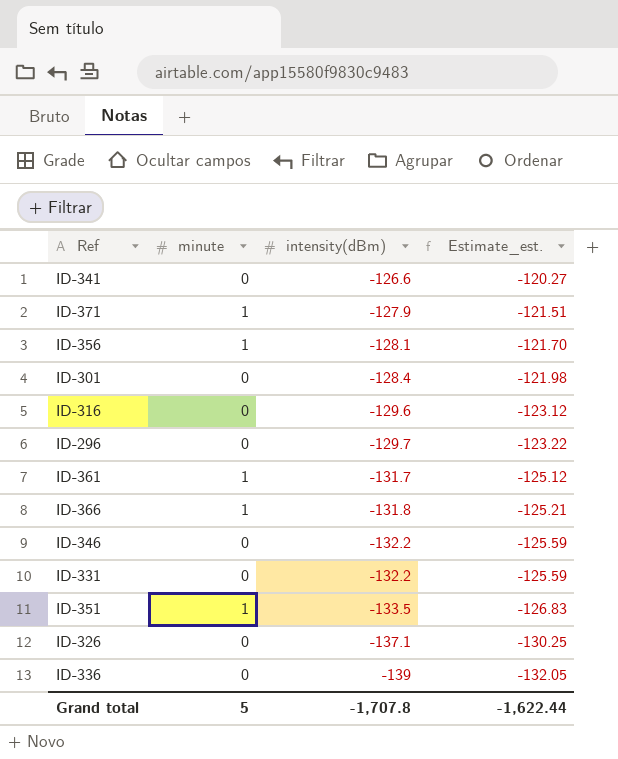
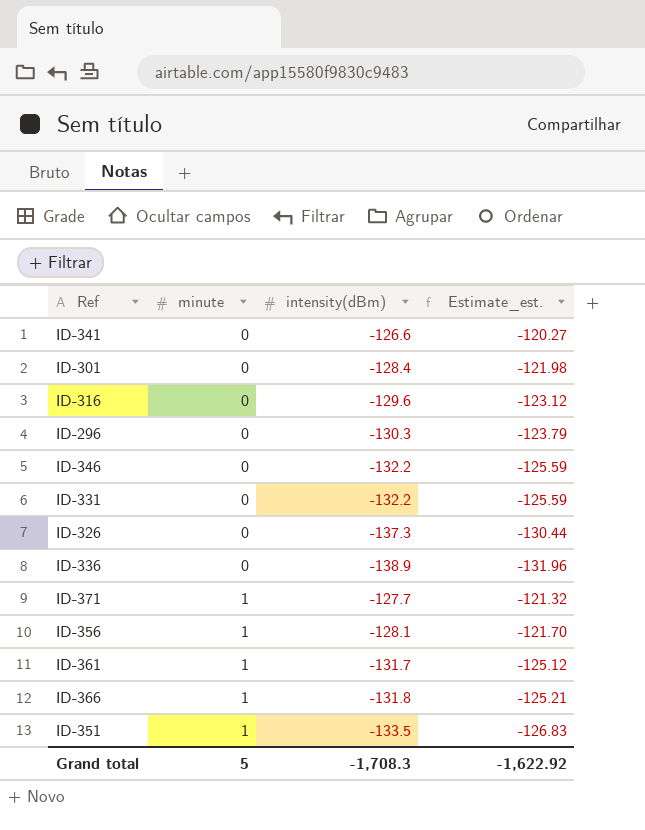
row order: intensity(dBm) descending -> minute ascending
ID-296 | intensity(dBm): -129.7 -> -130.3
ID-296 | Estimate_est.: -123.22 -> -123.79
ID-326 | intensity(dBm): -137.1 -> -137.3
ID-326 | Estimate_est.: -130.25 -> -130.44
ID-336 | intensity(dBm): -139 -> -138.9
ID-336 | Estimate_est.: -132.05 -> -131.96
ID-371 | intensity(dBm): -127.9 -> -127.7
ID-371 | Estimate_est.: -121.51 -> -121.32
Grand total | intensity(dBm): -1,707.8 -> -1,708.3
Grand total | Estimate_est.: -1,622.44 -> -1,622.92

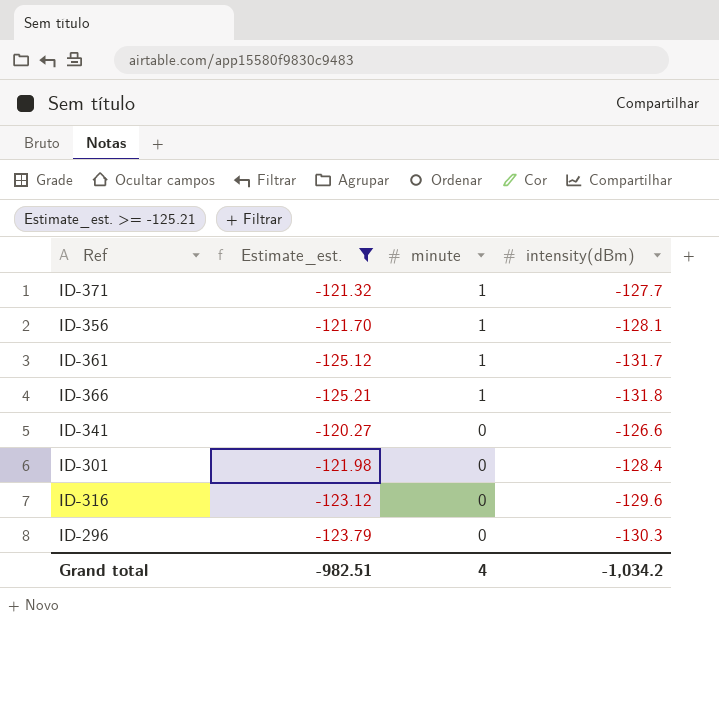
filter: none -> Estimate_est. >= -125.21
row order: minute ascending -> minute descending
column Estimate_est. | position: 4 -> 2
Grand total | Estimate_est.: -1,622.92 -> -982.51
Grand total | minute: 5 -> 4
Grand total | intensity(dBm): -1,708.3 -> -1,034.2

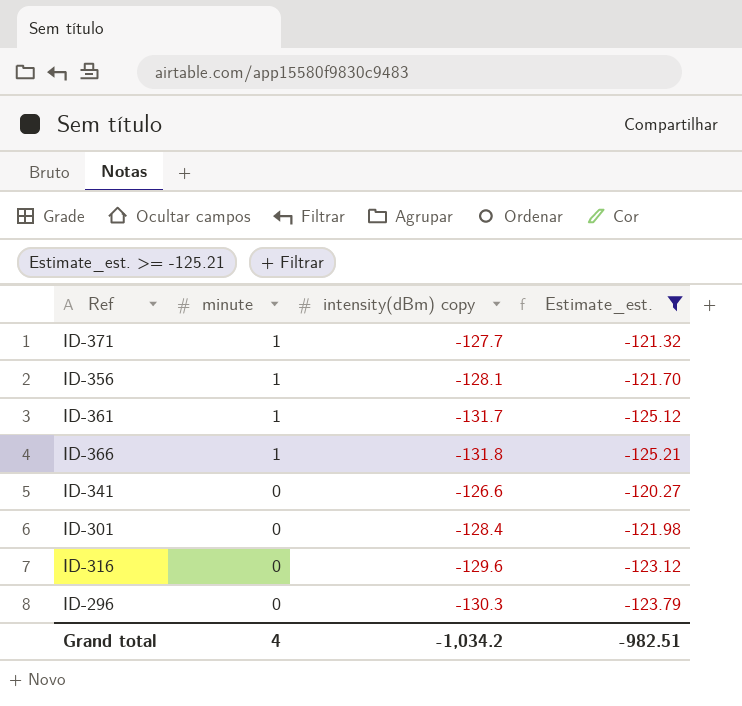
column name: intensity(dBm) -> intensity(dBm) copy
column Estimate_est. | position: 2 -> 4

